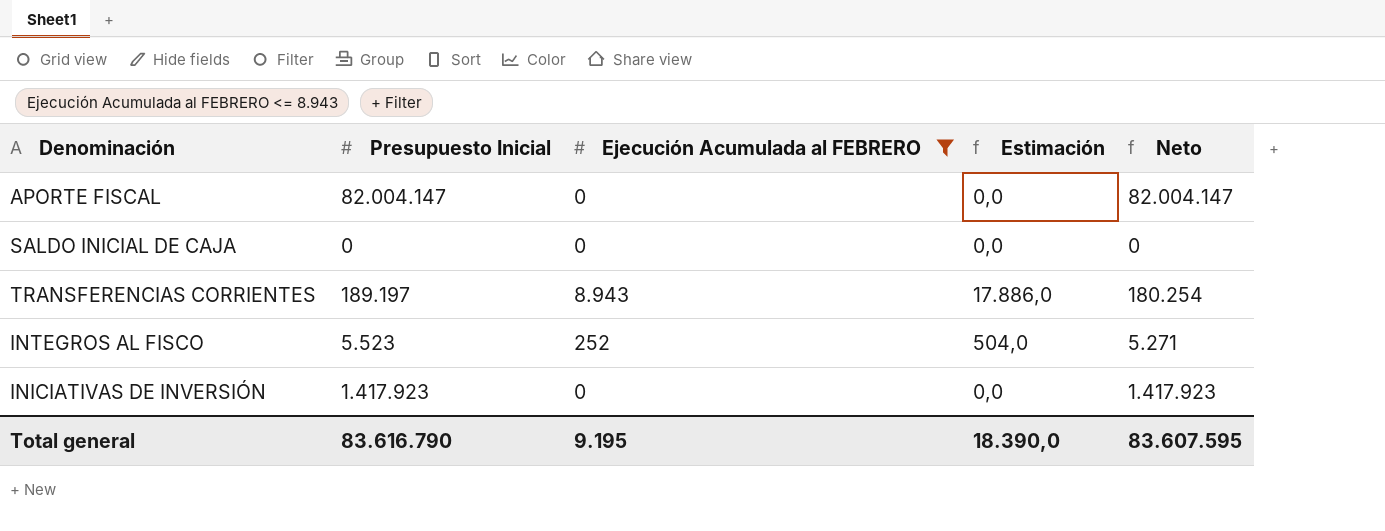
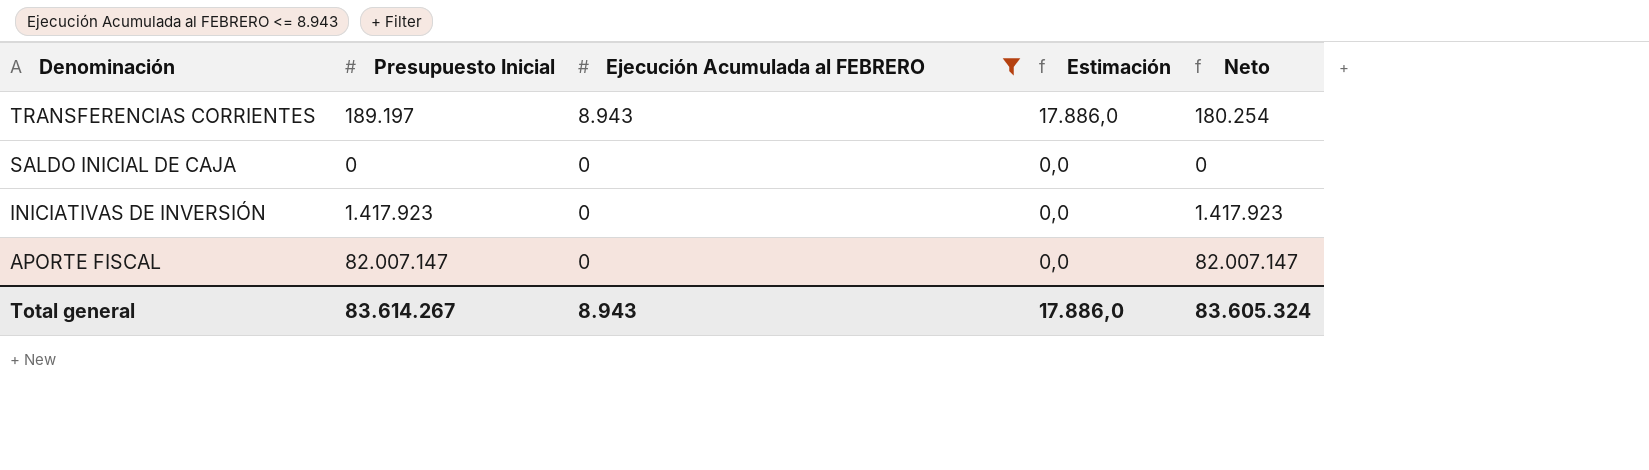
row order: none -> Denominación descending
row INTEGROS AL FISCO: 5.523 | 252 | 504,0 | 5.271 -> none
APORTE FISCAL | Presupuesto Inicial: 82.004.147 -> 82.007.147
APORTE FISCAL | Neto: 82.004.147 -> 82.007.147
Total general | Presupuesto Inicial: 83.616.790 -> 83.614.267
Total general | Ejecución Acumulada al FEBRERO: 9.195 -> 8.943
Total general | Estimación: 18.390,0 -> 17.886,0
Total general | Neto: 83.607.595 -> 83.605.324

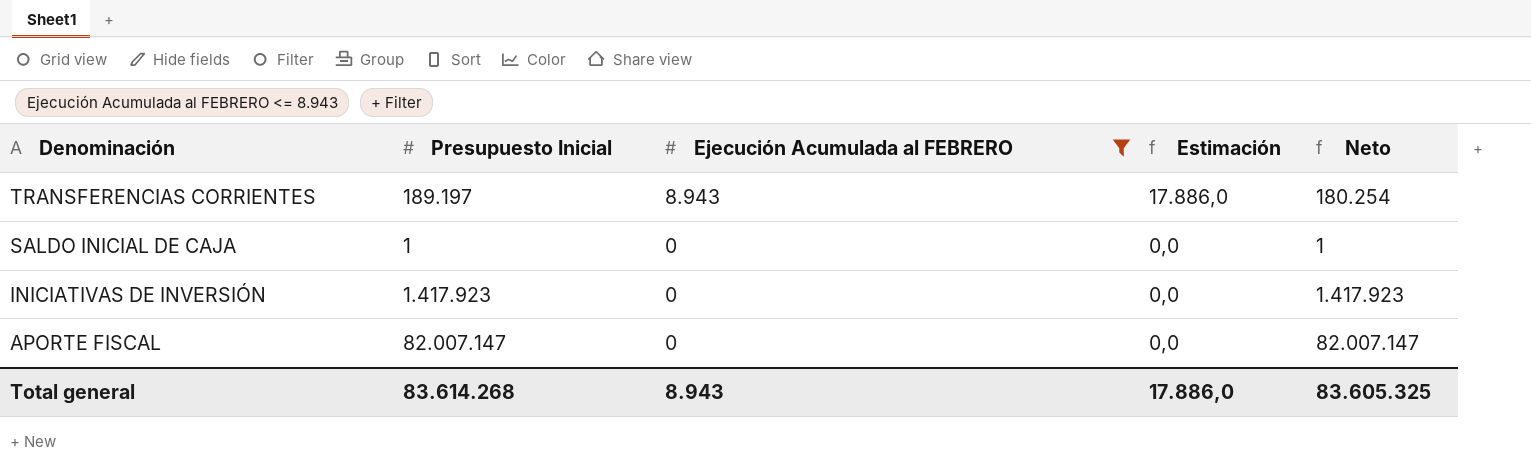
SALDO INICIAL DE CAJA | Presupuesto Inicial: 0 -> 1
SALDO INICIAL DE CAJA | Neto: 0 -> 1
Total general | Presupuesto Inicial: 83.614.267 -> 83.614.268
Total general | Neto: 83.605.324 -> 83.605.325

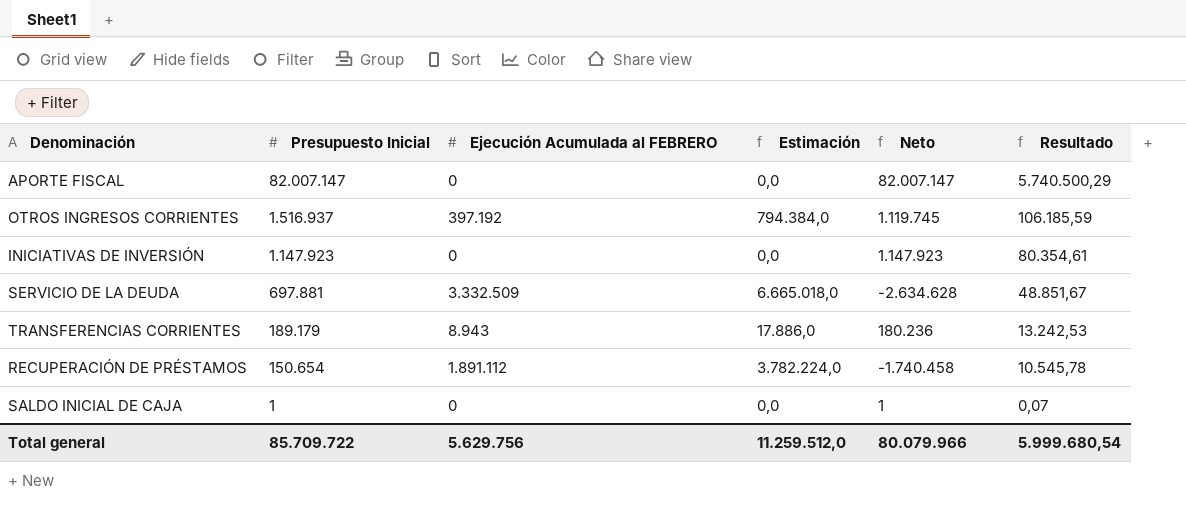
filter: Ejecución Acumulada al FEBRERO <= 8.943 -> none
row order: Denominación descending -> Presupuesto Inicial descending
column Resultado | formula: none -> [Presupuesto Inicial] * 0,07
INICIATIVAS DE INVERSIÓN | Presupuesto Inicial: 1.417.923 -> 1.147.923
INICIATIVAS DE INVERSIÓN | Neto: 1.417.923 -> 1.147.923
TRANSFERENCIAS CORRIENTES | Presupuesto Inicial: 189.197 -> 189.179
TRANSFERENCIAS CORRIENTES | Neto: 180.254 -> 180.236
Total general | Presupuesto Inicial: 83.614.268 -> 85.709.722
Total general | Ejecución Acumulada al FEBRERO: 8.943 -> 5.629.756
Total general | Estimación: 17.886,0 -> 11.259.512,0
Total general | Neto: 83.605.325 -> 80.079.966

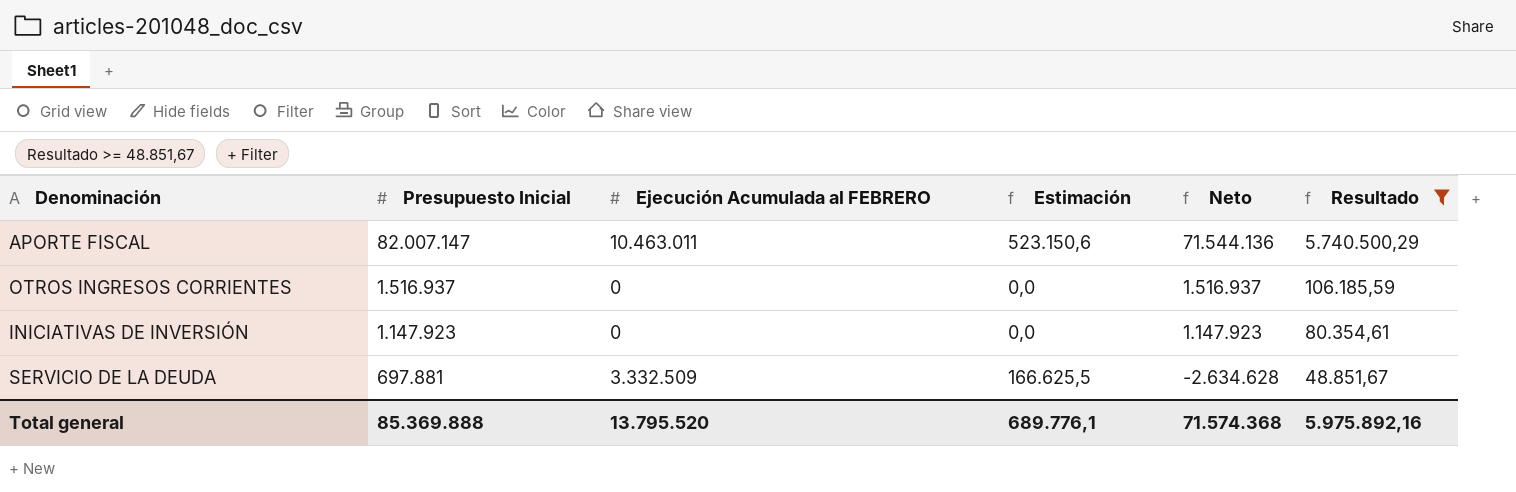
filter: none -> Resultado >= 48.851,67
column Estimación | formula: [Ejecución Acumulada al FEBRERO] * 2 -> [Ejecución Acumulada al FEBRERO] * 0,05
APORTE FISCAL | Ejecución Acumulada al FEBRERO: 0 -> 10.463.011
APORTE FISCAL | Neto: 82.007.147 -> 71.544.136
OTROS INGRESOS CORRIENTES | Ejecución Acumulada al FEBRERO: 397.192 -> 0
OTROS INGRESOS CORRIENTES | Neto: 1.119.745 -> 1.516.937
Total general | Presupuesto Inicial: 85.709.722 -> 85.369.888
Total general | Ejecución Acumulada al FEBRERO: 5.629.756 -> 13.795.520
Total general | Estimación: 11.259.512,0 -> 689.776,1
Total general | Neto: 80.079.966 -> 71.574.368
Total general | Resultado: 5.999.680,54 -> 5.975.892,16

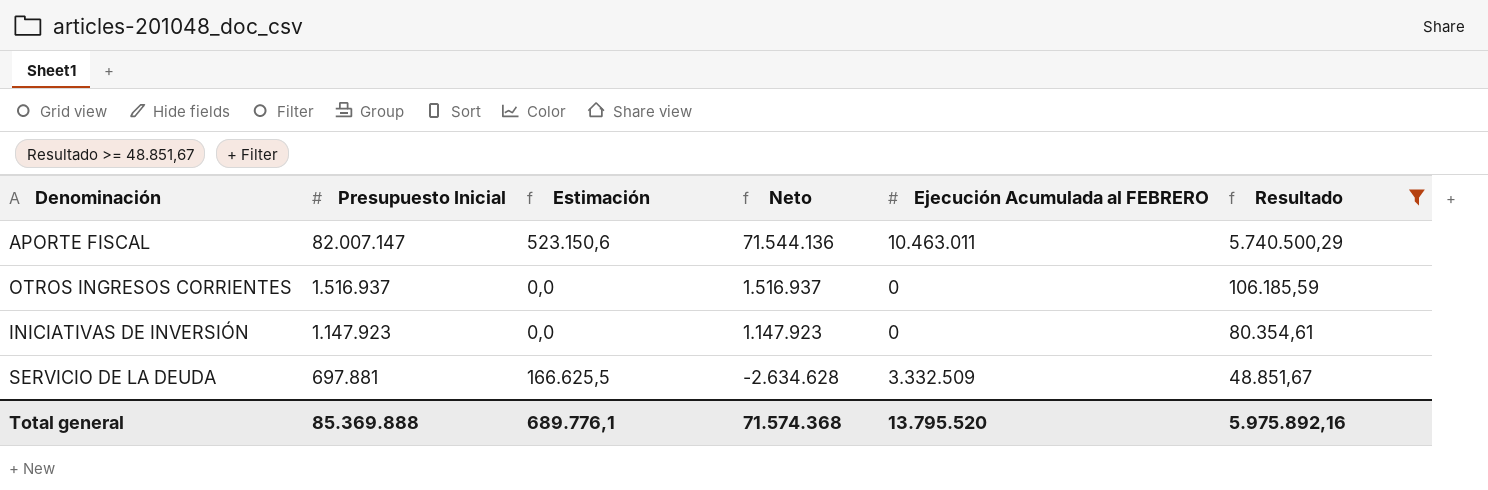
column Ejecución Acumulada al FEBRERO | position: 3 -> 5

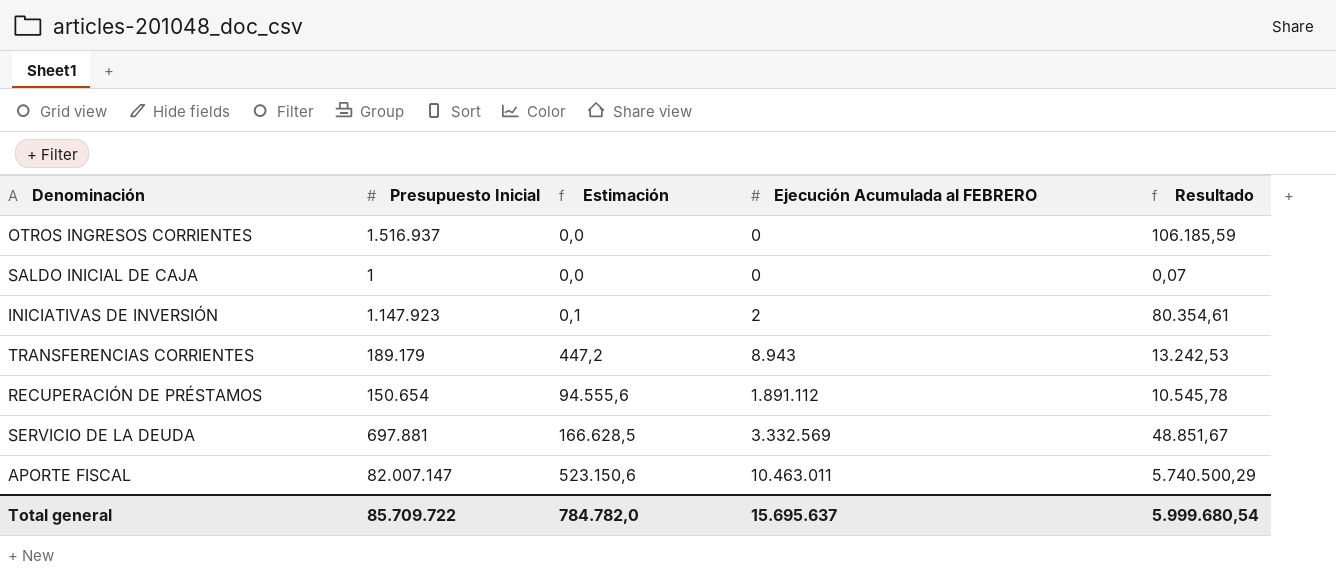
filter: Resultado >= 48.851,67 -> none
row order: Presupuesto Inicial descending -> Estimación ascending
column Neto | formula: [Presupuesto Inicial] - [Ejecución Acumulada al FEBRERO] -> none
INICIATIVAS DE INVERSIÓN | Estimación: 0,0 -> 0,1
INICIATIVAS DE INVERSIÓN | Ejecución Acumulada al FEBRERO: 0 -> 2
SERVICIO DE LA DEUDA | Estimación: 166.625,5 -> 166.628,5
SERVICIO DE LA DEUDA | Ejecución Acumulada al FEBRERO: 3.332.509 -> 3.332.569
Total general | Presupuesto Inicial: 85.369.888 -> 85.709.722
Total general | Estimación: 689.776,1 -> 784.782,0
Total general | Ejecución Acumulada al FEBRERO: 13.795.520 -> 15.695.637
Total general | Resultado: 5.975.892,16 -> 5.999.680,54

